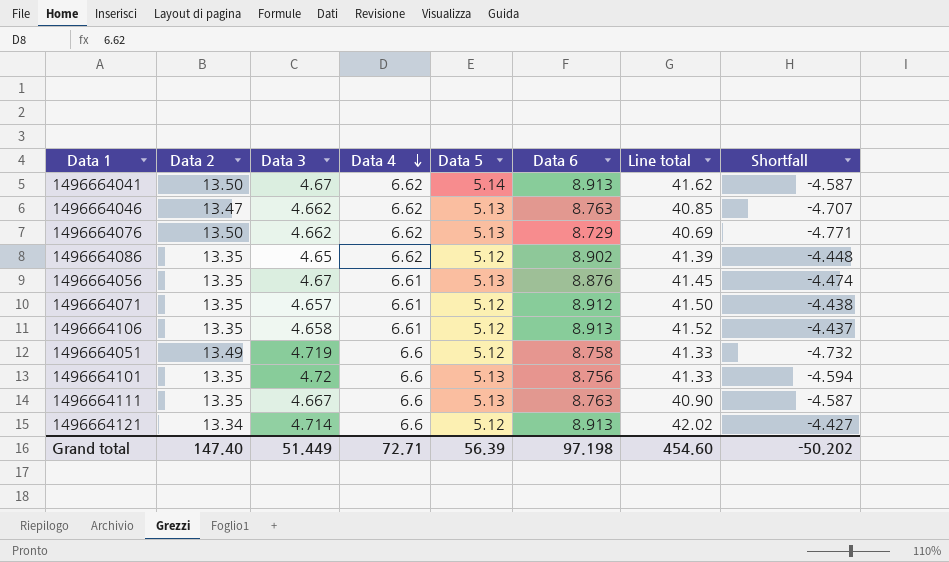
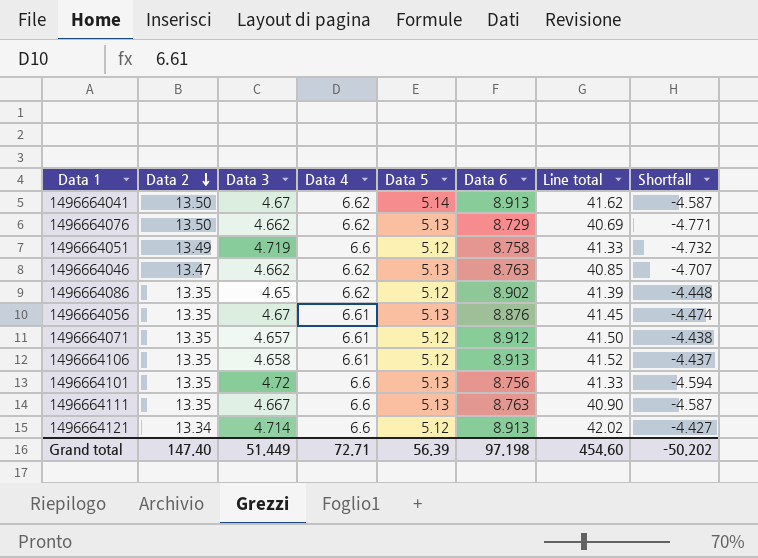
row order: Data 4 descending -> Data 2 descending

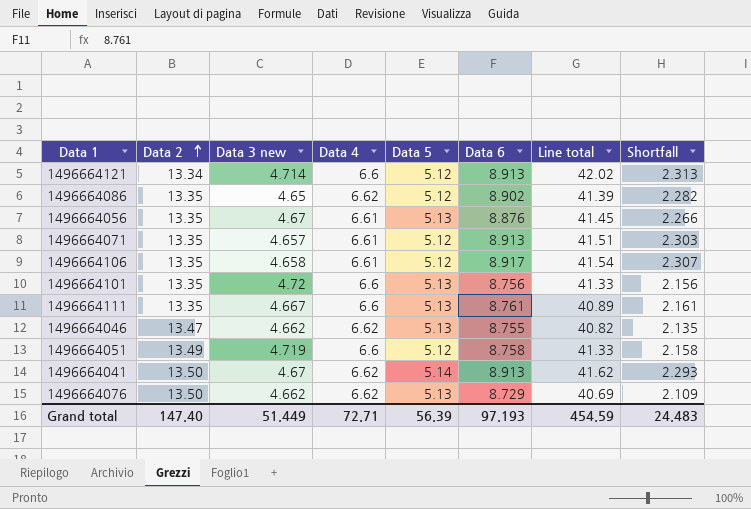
row order: Data 2 descending -> Data 2 ascending
column name: Data 3 -> Data 3 new
column Shortfall | formula: [Data 6] - [Data 2] -> [Data 6] - [Data 4]
1496664071 | Data 6: 8.912 -> 8.913
1496664071 | Line total: 41.50 -> 41.51
1496664106 | Data 6: 8.913 -> 8.917
1496664106 | Line total: 41.52 -> 41.54
1496664111 | Data 6: 8.763 -> 8.761
1496664111 | Line total: 40.90 -> 40.89
1496664046 | Data 6: 8.763 -> 8.755
1496664046 | Line total: 40.85 -> 40.82
Grand total | Data 6: 97.198 -> 97.193
Grand total | Line total: 454.60 -> 454.59
Grand total | Shortfall: -50.202 -> 24.483

